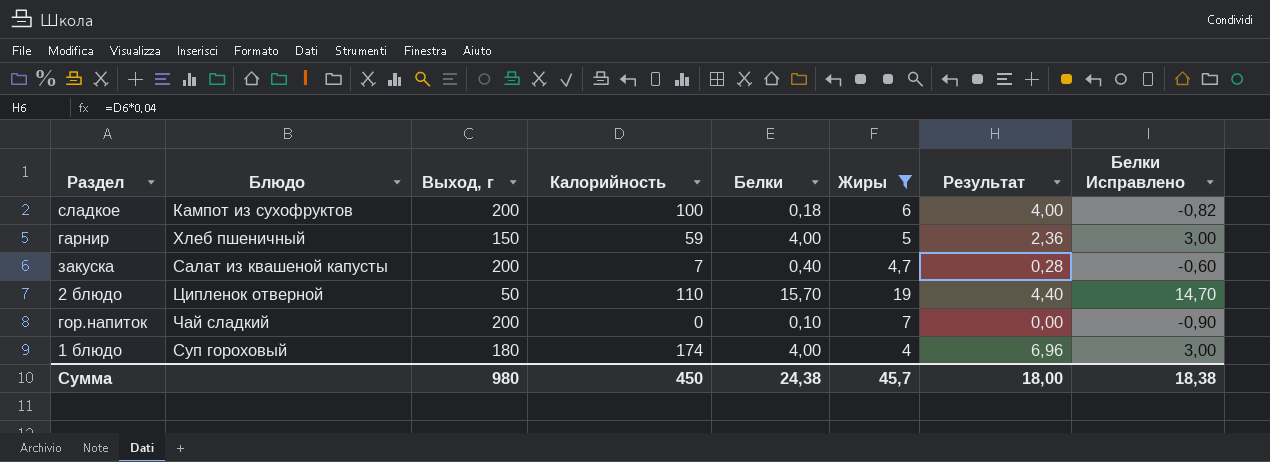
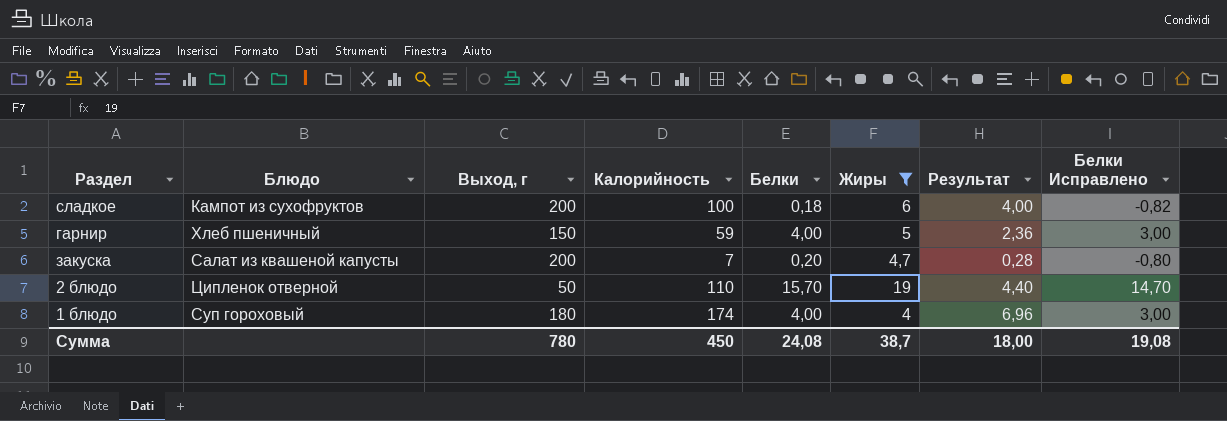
row гор.напиток: Чай сладкий | 200 | 0 | 0,10 | 7 | 0,00 | -0,90 -> none
закуска | Белки: 0,40 -> 0,20
закуска | Белки Исправлено: -0,60 -> -0,80
Сумма | Выход, г: 980 -> 780
Сумма | Белки: 24,38 -> 24,08
Сумма | Жиры: 45,7 -> 38,7
Сумма | Белки Исправлено: 18,38 -> 19,08

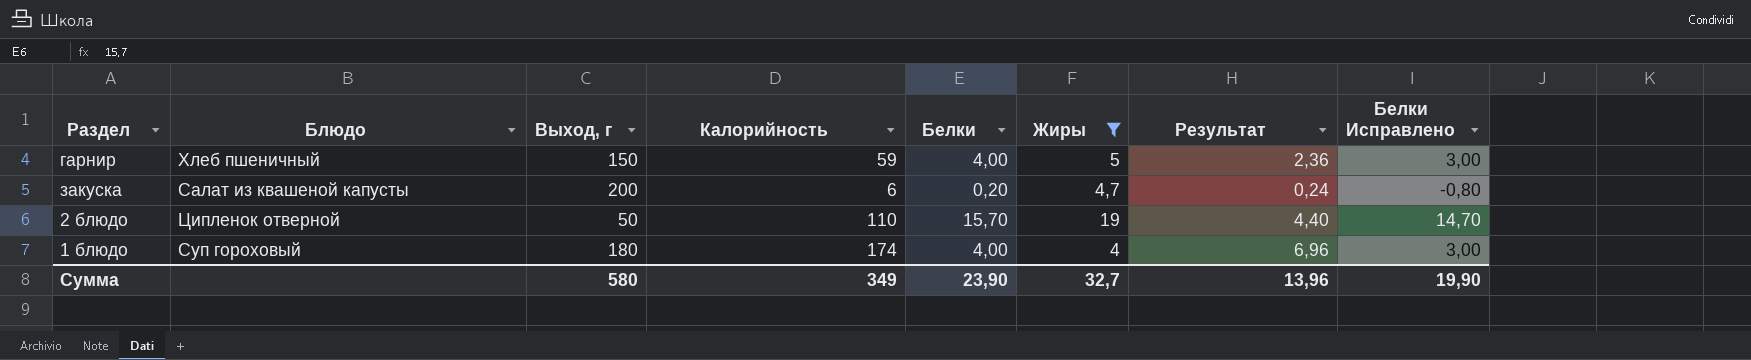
row сладкое: Кампот из сухофруктов | 200 | 100 | 0,18 | 6 | 4,00 | -0,82 -> none
закуска | Калорийность: 7 -> 6
закуска | Результат: 0,28 -> 0,24
Сумма | Выход, г: 780 -> 580
Сумма | Калорийность: 450 -> 349
Сумма | Белки: 24,08 -> 23,90
Сумма | Жиры: 38,7 -> 32,7
Сумма | Результат: 18,00 -> 13,96
Сумма | Белки Исправлено: 19,08 -> 19,90

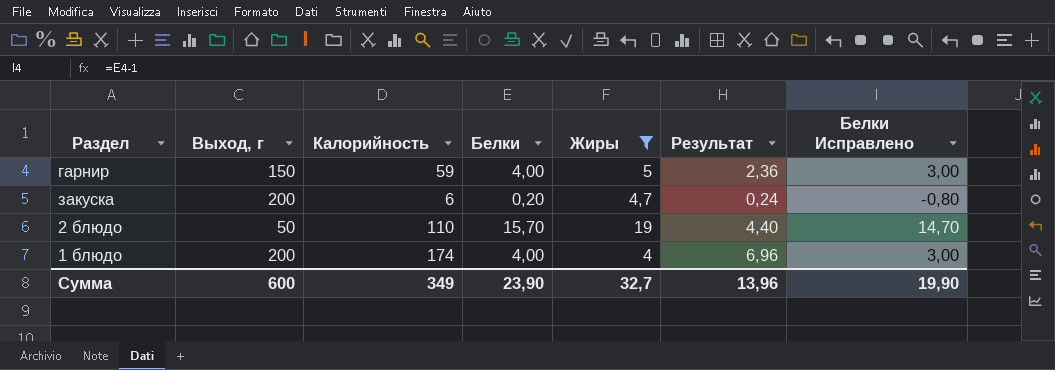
column Блюдо | position: 2 -> none
1 блюдо | Выход, г: 180 -> 200
Сумма | Выход, г: 580 -> 600

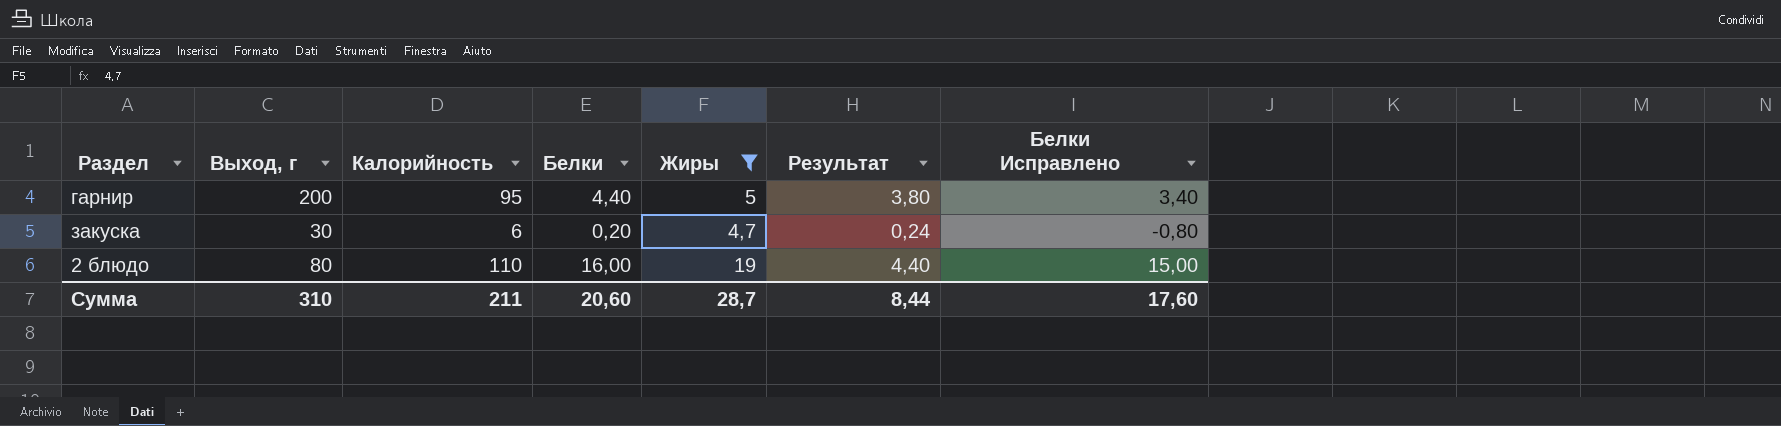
row 1 блюдо: 200 | 174 | 4,00 | 4 | 6,96 | 3,00 -> none
гарнир | Выход, г: 150 -> 200
гарнир | Калорийность: 59 -> 95
гарнир | Белки: 4,00 -> 4,40
гарнир | Результат: 2,36 -> 3,80
гарнир | Белки Исправлено: 3,00 -> 3,40
закуска | Выход, г: 200 -> 30
2 блюдо | Выход, г: 50 -> 80
2 блюдо | Белки: 15,70 -> 16,00
2 блюдо | Белки Исправлено: 14,70 -> 15,00
Сумма | Выход, г: 600 -> 310
Сумма | Калорийность: 349 -> 211
Сумма | Белки: 23,90 -> 20,60
Сумма | Жиры: 32,7 -> 28,7
Сумма | Результат: 13,96 -> 8,44
Сумма | Белки Исправлено: 19,90 -> 17,60

